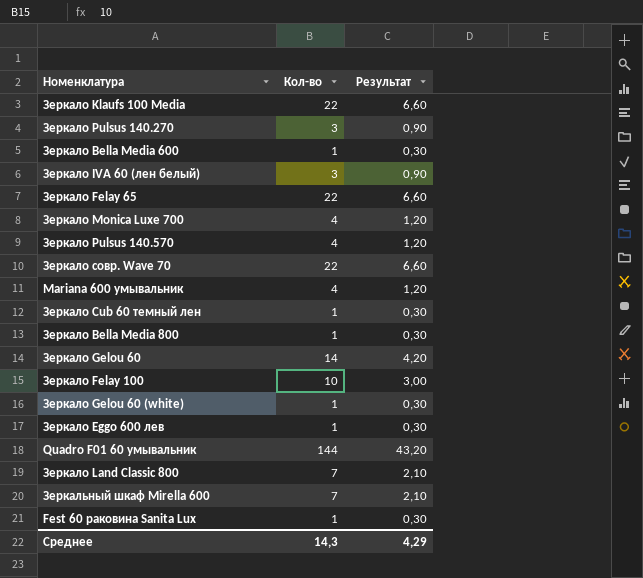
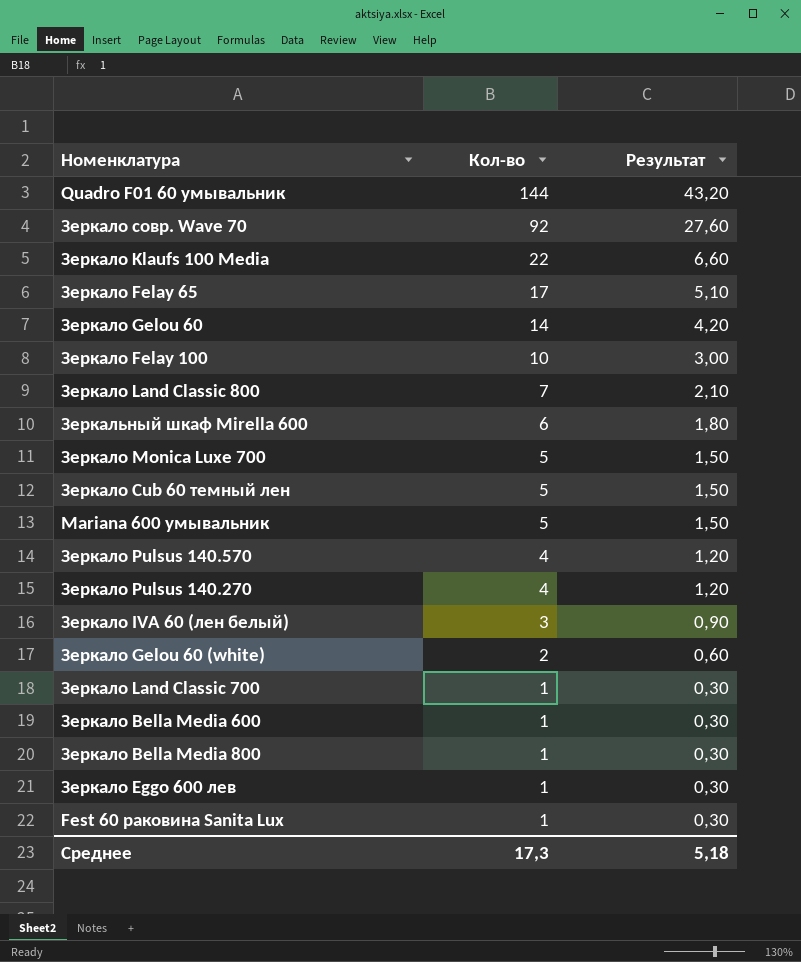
row order: none -> Кол-во descending
Зеркало совр. Wave 70 | Кол-во: 22 -> 92
Зеркало совр. Wave 70 | Результат: 6,60 -> 27,60
Зеркало Felay 65 | Кол-во: 22 -> 17
Зеркало Felay 65 | Результат: 6,60 -> 5,10
Зеркальный шкаф Mirella 600 | Кол-во: 7 -> 6
Зеркальный шкаф Mirella 600 | Результат: 2,10 -> 1,80
Зеркало Monica Luxe 700 | Кол-во: 4 -> 5
Зеркало Monica Luxe 700 | Результат: 1,20 -> 1,50
Зеркало Cub 60 темный лен | Кол-во: 1 -> 5
Зеркало Cub 60 темный лен | Результат: 0,30 -> 1,50
Mariana 600 умывальник | Кол-во: 4 -> 5
Mariana 600 умывальник | Результат: 1,20 -> 1,50
Зеркало Pulsus 140.270 | Кол-во: 3 -> 4
Зеркало Pulsus 140.270 | Результат: 0,90 -> 1,20
Зеркало Gelou 60 (white) | Кол-во: 1 -> 2
Зеркало Gelou 60 (white) | Результат: 0,30 -> 0,60
row Зеркало Land Classic 700: none -> 1 | 0,30
Среднее | Кол-во: 14,3 -> 17,3
Среднее | Результат: 4,29 -> 5,18

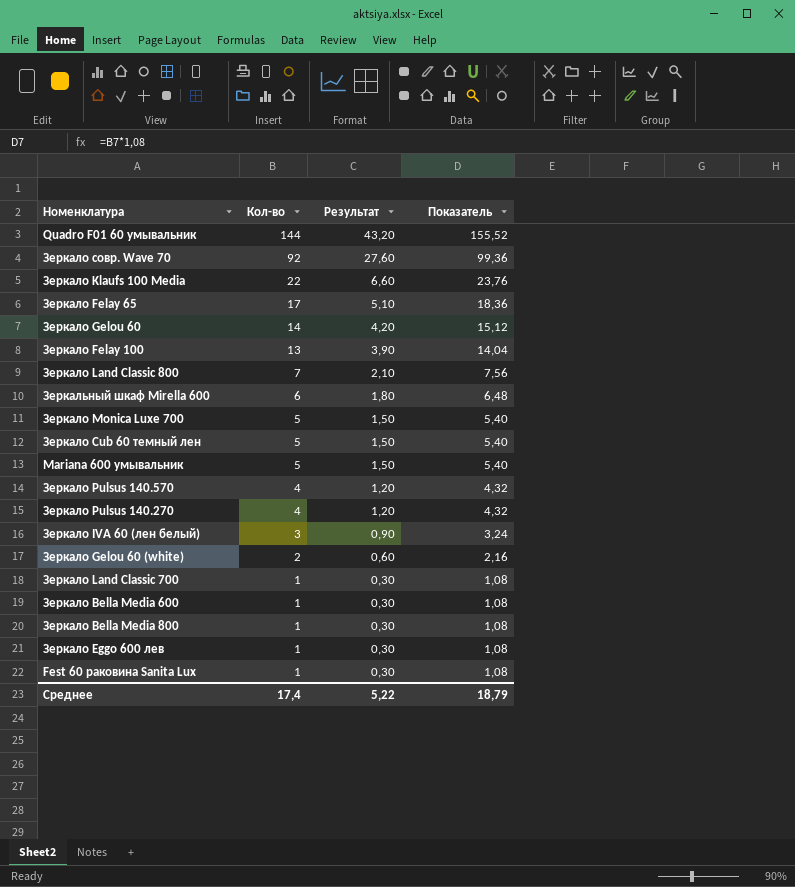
column Показатель | formula: none -> [Кол-во] * 1,08
Зеркало Felay 100 | Кол-во: 10 -> 13
Зеркало Felay 100 | Результат: 3,00 -> 3,90
Среднее | Кол-во: 17,3 -> 17,4
Среднее | Результат: 5,18 -> 5,22

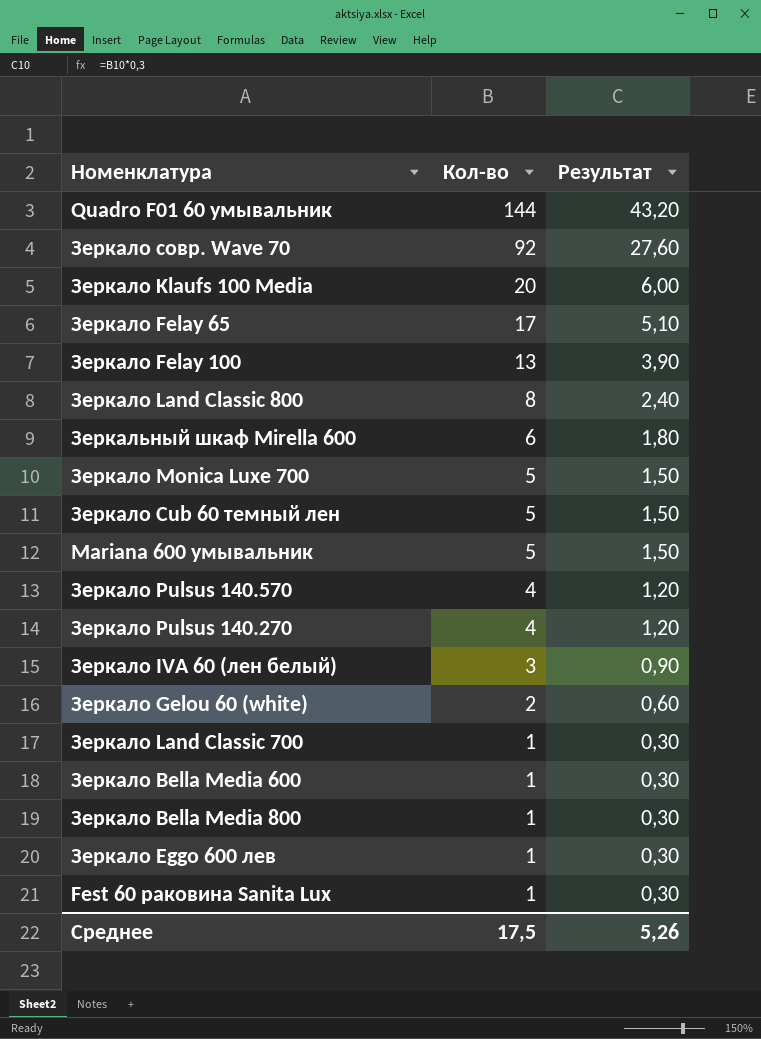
column Показатель | formula: [Кол-во] * 1,08 -> none
row Зеркало Gelou 60: 14 | 4,20 | 15,12 -> none
Зеркало Klaufs 100 Media | Кол-во: 22 -> 20
Зеркало Klaufs 100 Media | Результат: 6,60 -> 6,00
Зеркало Land Classic 800 | Кол-во: 7 -> 8
Зеркало Land Classic 800 | Результат: 2,10 -> 2,40
Среднее | Кол-во: 17,4 -> 17,5
Среднее | Результат: 5,22 -> 5,26

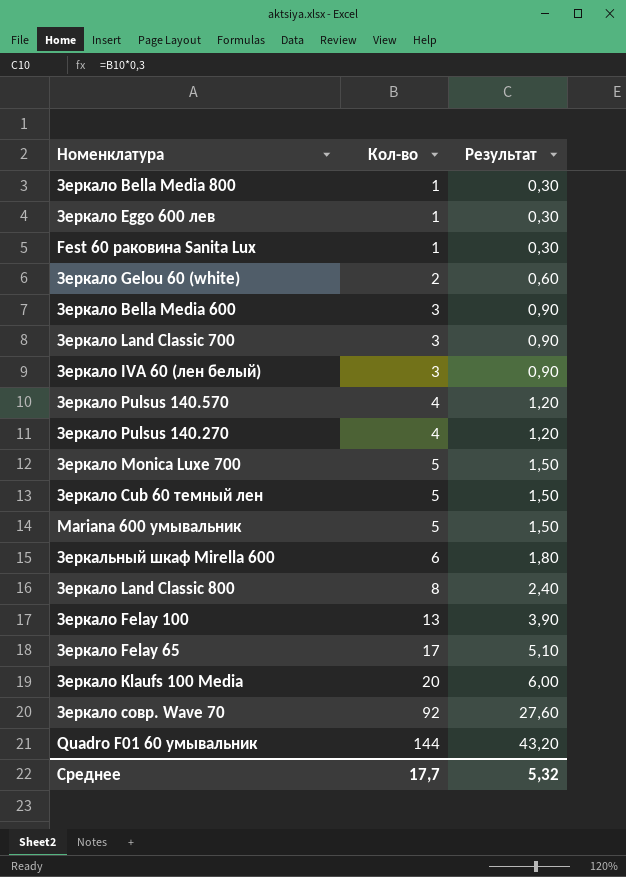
row order: Кол-во descending -> Кол-во ascending
Зеркало Bella Media 600 | Кол-во: 1 -> 3
Зеркало Bella Media 600 | Результат: 0,30 -> 0,90
Зеркало Land Classic 700 | Кол-во: 1 -> 3
Зеркало Land Classic 700 | Результат: 0,30 -> 0,90
Среднее | Кол-во: 17,5 -> 17,7
Среднее | Результат: 5,26 -> 5,32

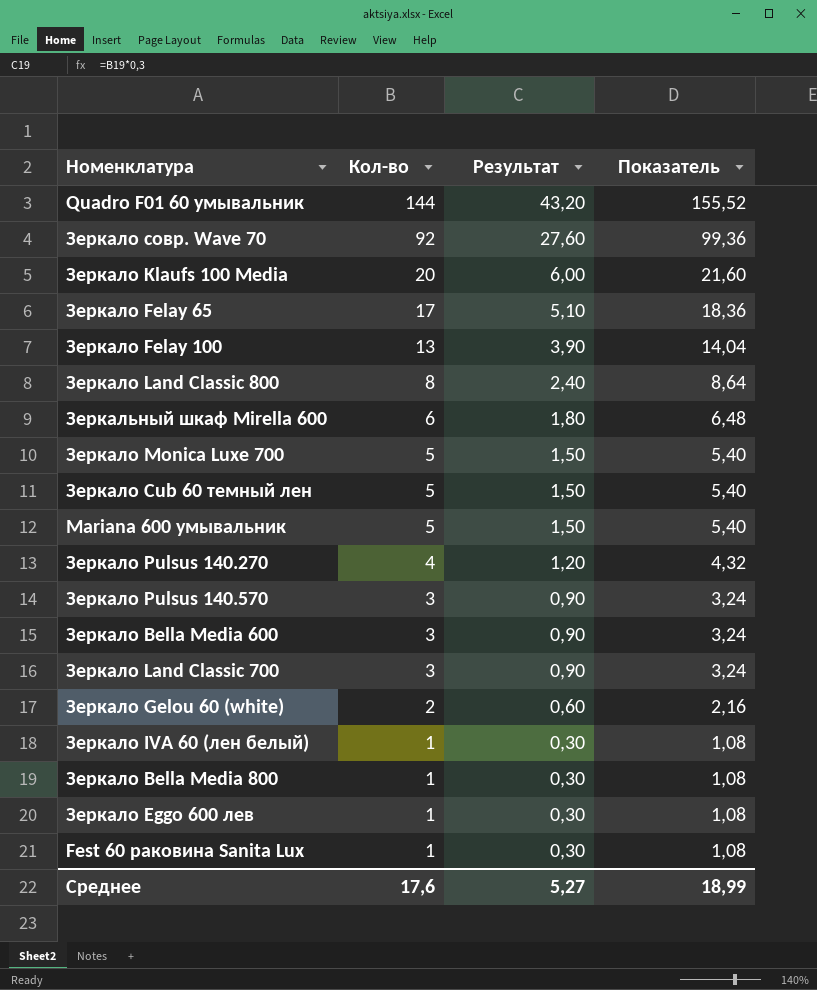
row order: Кол-во ascending -> Кол-во descending
column Показатель | formula: none -> [Кол-во] * 1,08
Зеркало Pulsus 140.570 | Кол-во: 4 -> 3
Зеркало Pulsus 140.570 | Результат: 1,20 -> 0,90
Зеркало IVA 60 (лен белый) | Кол-во: 3 -> 1
Зеркало IVA 60 (лен белый) | Результат: 0,90 -> 0,30
Среднее | Кол-во: 17,7 -> 17,6
Среднее | Результат: 5,32 -> 5,27

